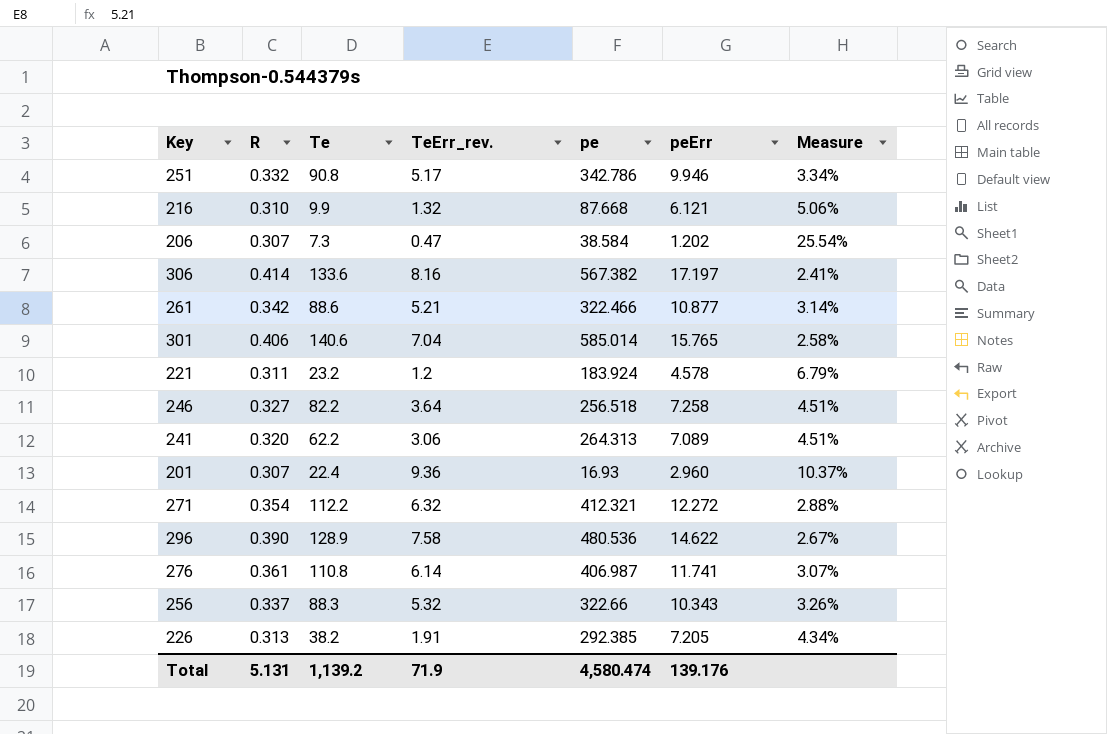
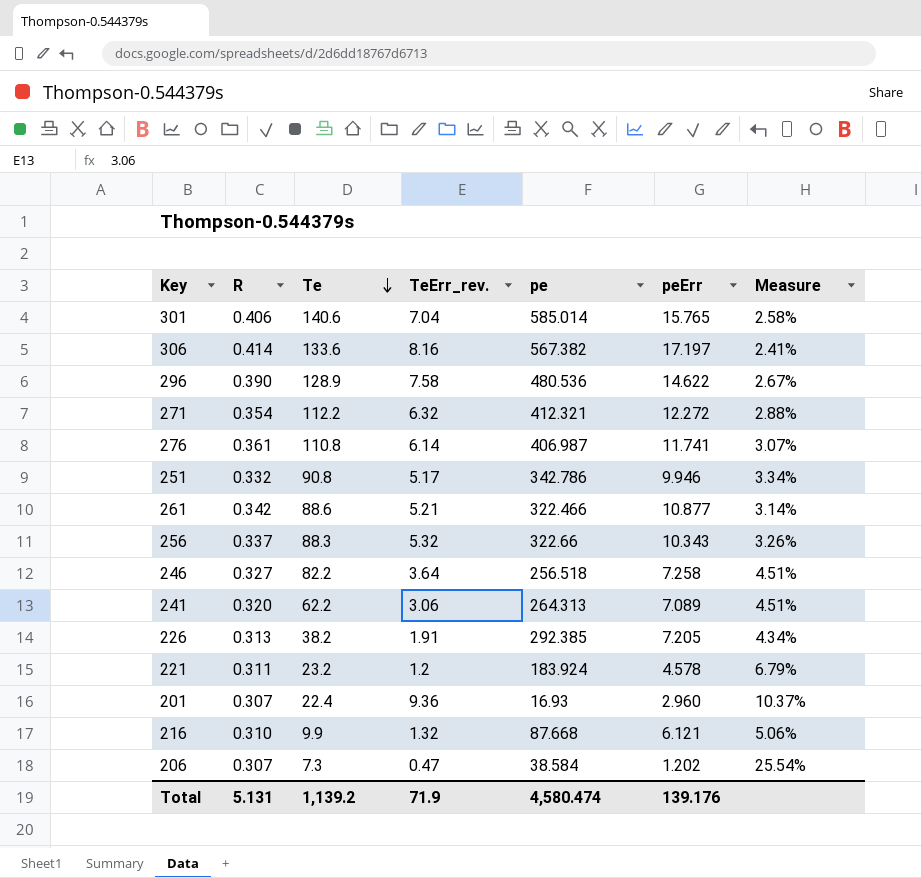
row order: none -> Te descending

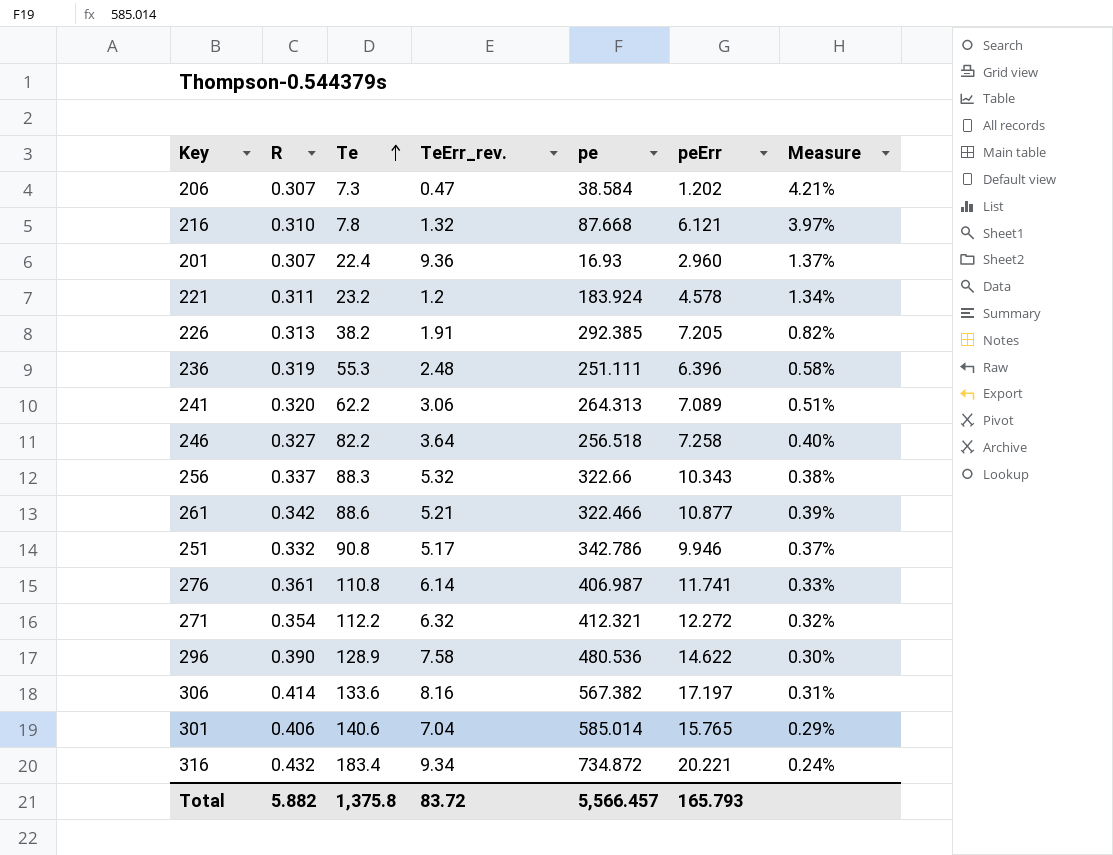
row order: Te descending -> Te ascending
column Measure | formula: [R] / [peErr] -> [R] / [Te]
216 | Te: 9.9 -> 7.8
row 236: none -> 0.319 | 55.3 | 2.48 | 251.111 | 6.396 | 0.58%
row 316: none -> 0.432 | 183.4 | 9.34 | 734.872 | 20.221 | 0.24%
Total | R: 5.131 -> 5.882
Total | Te: 1,139.2 -> 1,375.8
Total | TeErr_rev.: 71.9 -> 83.72
Total | pe: 4,580.474 -> 5,566.457
Total | peErr: 139.176 -> 165.793

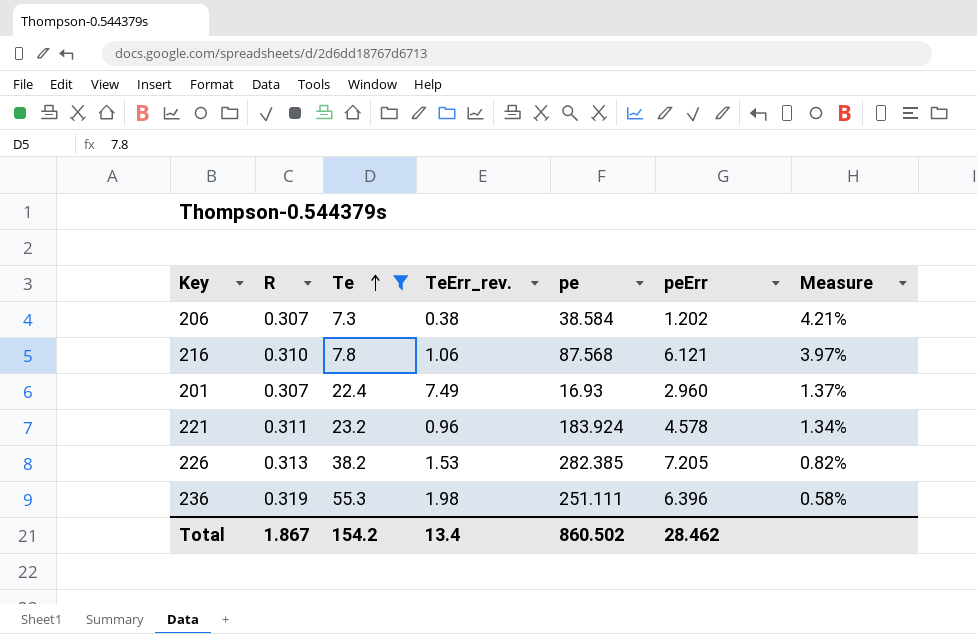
filter: none -> Te <= 55.3
206 | TeErr_rev.: 0.47 -> 0.38
216 | TeErr_rev.: 1.32 -> 1.06
216 | pe: 87.668 -> 87.568
201 | TeErr_rev.: 9.36 -> 7.49
221 | TeErr_rev.: 1.2 -> 0.96
226 | TeErr_rev.: 1.91 -> 1.53
226 | pe: 292.385 -> 282.385
236 | TeErr_rev.: 2.48 -> 1.98
Total | R: 5.882 -> 1.867
Total | Te: 1,375.8 -> 154.2
Total | TeErr_rev.: 83.72 -> 13.4
Total | pe: 5,566.457 -> 860.502
Total | peErr: 165.793 -> 28.462

